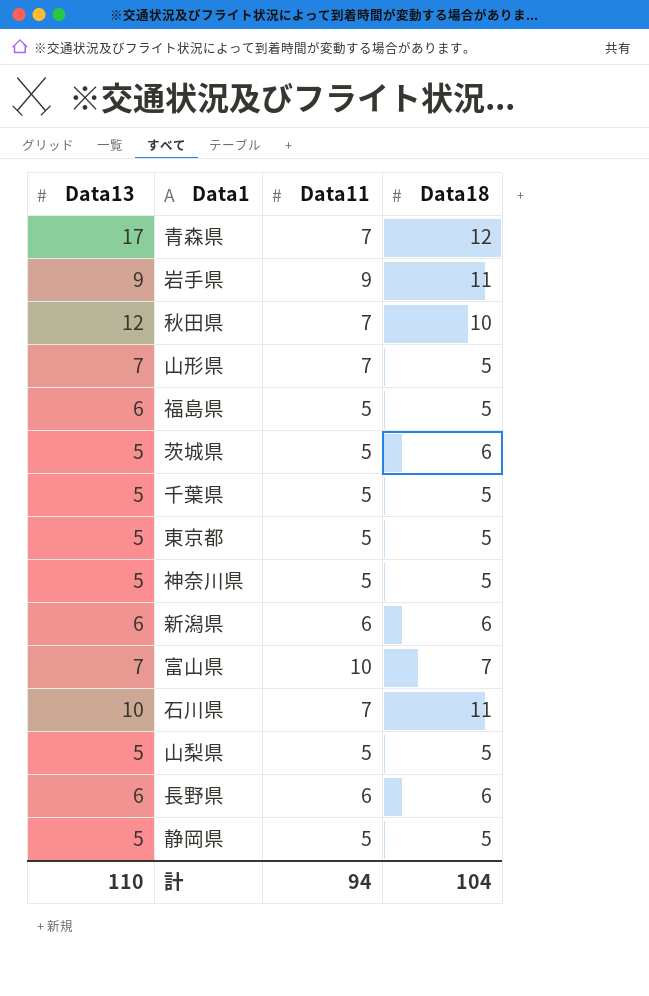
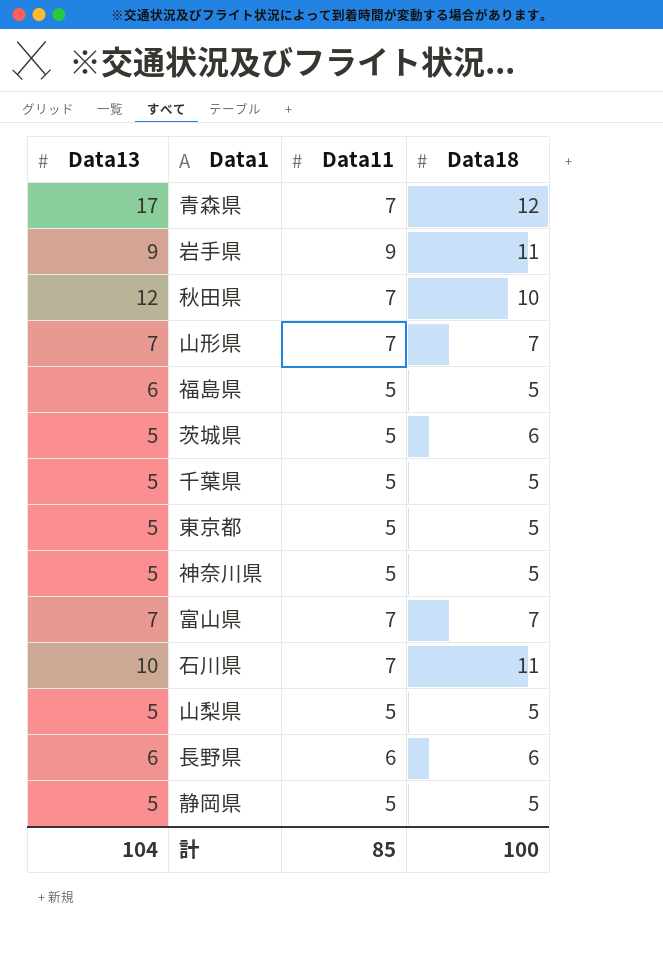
row 新潟県: 6 | 6 | 6 -> none
山形県 | Data18: 5 -> 7
富山県 | Data11: 10 -> 7
計 | Data13: 110 -> 104
計 | Data11: 94 -> 85
計 | Data18: 104 -> 100

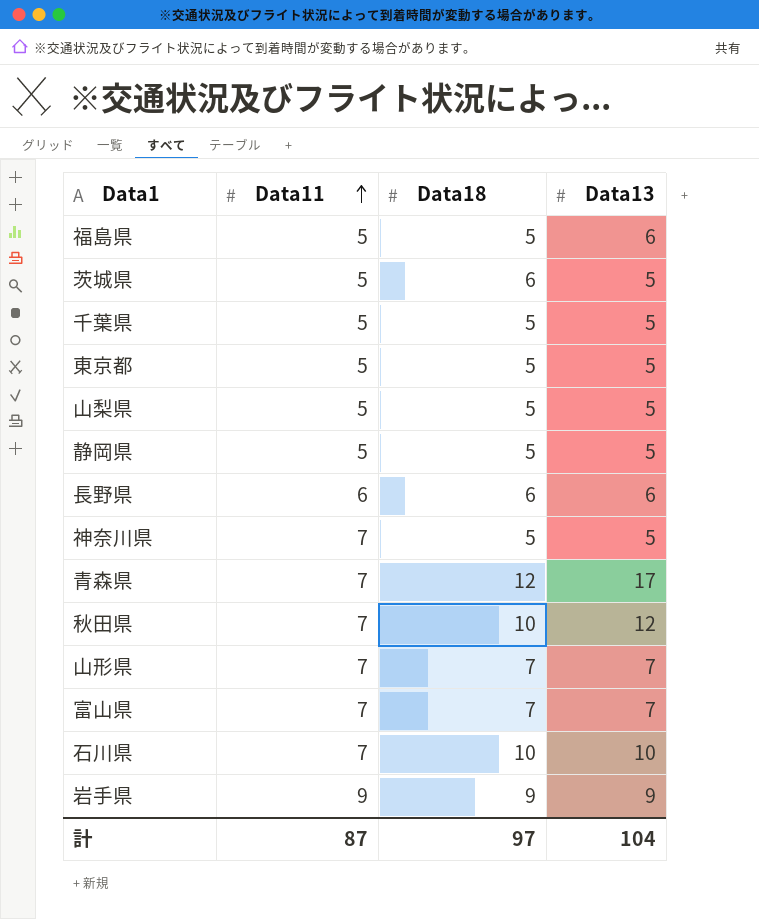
row order: none -> Data11 ascending
column Data13 | position: 1 -> 4
神奈川県 | Data11: 5 -> 7
石川県 | Data18: 11 -> 10
岩手県 | Data18: 11 -> 9
計 | Data11: 85 -> 87
計 | Data18: 100 -> 97

